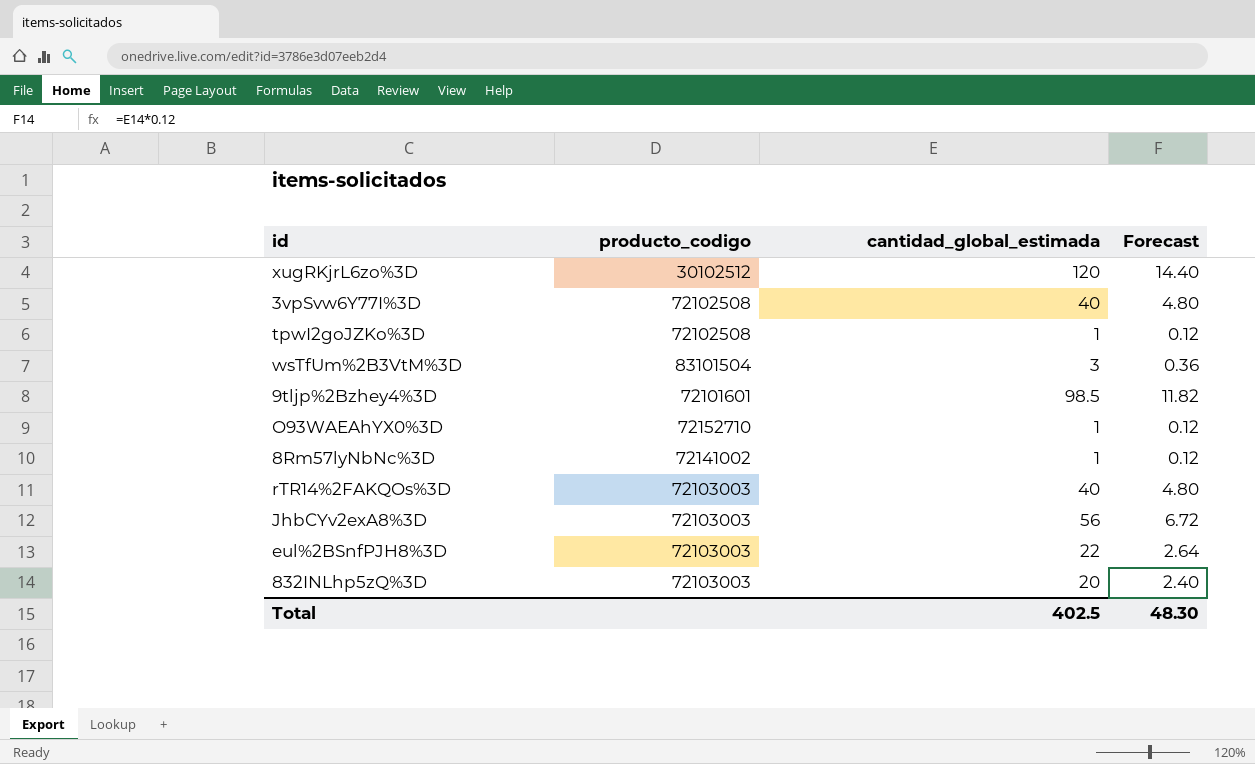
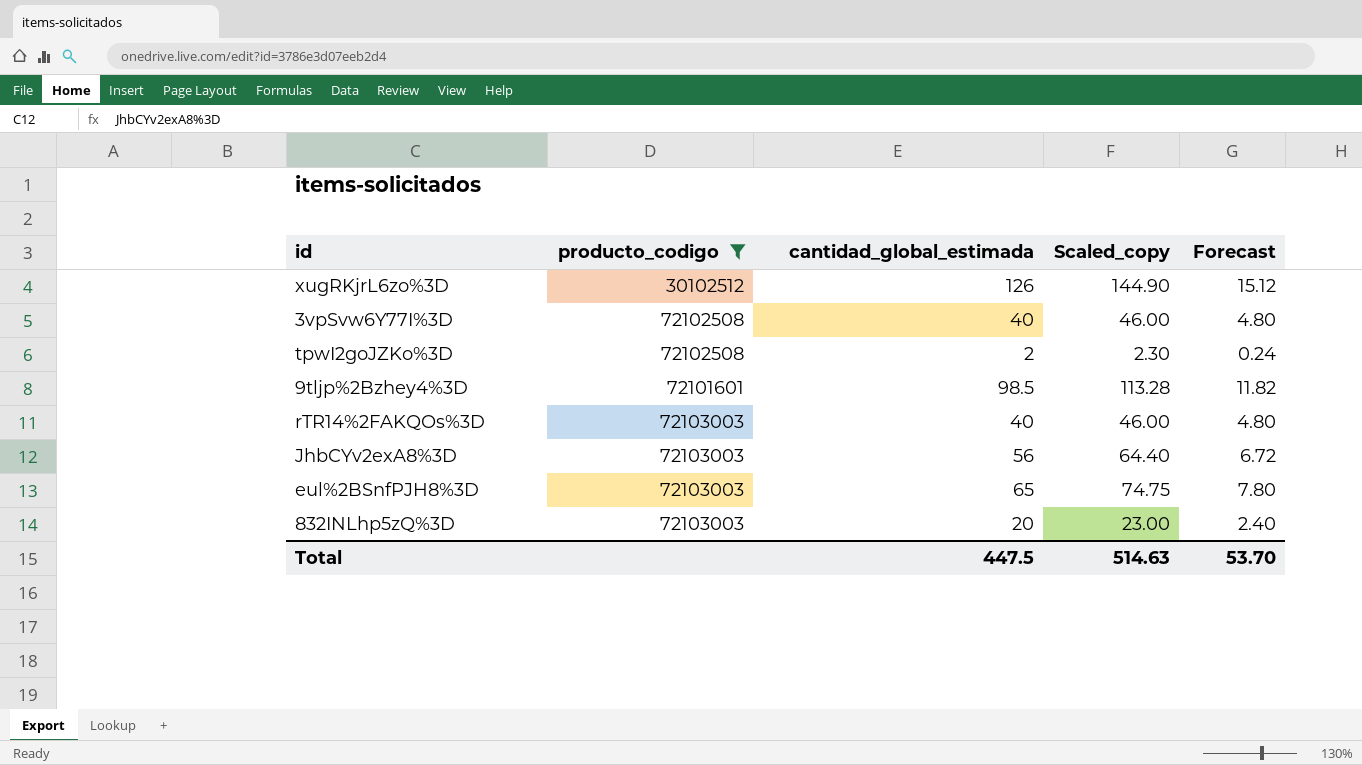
filter: none -> producto_codigo <= 72103003
column Scaled_copy | formula: none -> [cantidad_global_estimada] * 1.15
xugRKjrL6zo%3D | cantidad_global_estimada: 120 -> 126
xugRKjrL6zo%3D | Forecast: 14.40 -> 15.12
tpwI2goJZKo%3D | cantidad_global_estimada: 1 -> 2
tpwI2goJZKo%3D | Forecast: 0.12 -> 0.24
eul%2BSnfPJH8%3D | cantidad_global_estimada: 22 -> 65
eul%2BSnfPJH8%3D | Forecast: 2.64 -> 7.80
Total | cantidad_global_estimada: 402.5 -> 447.5
Total | Forecast: 48.30 -> 53.70

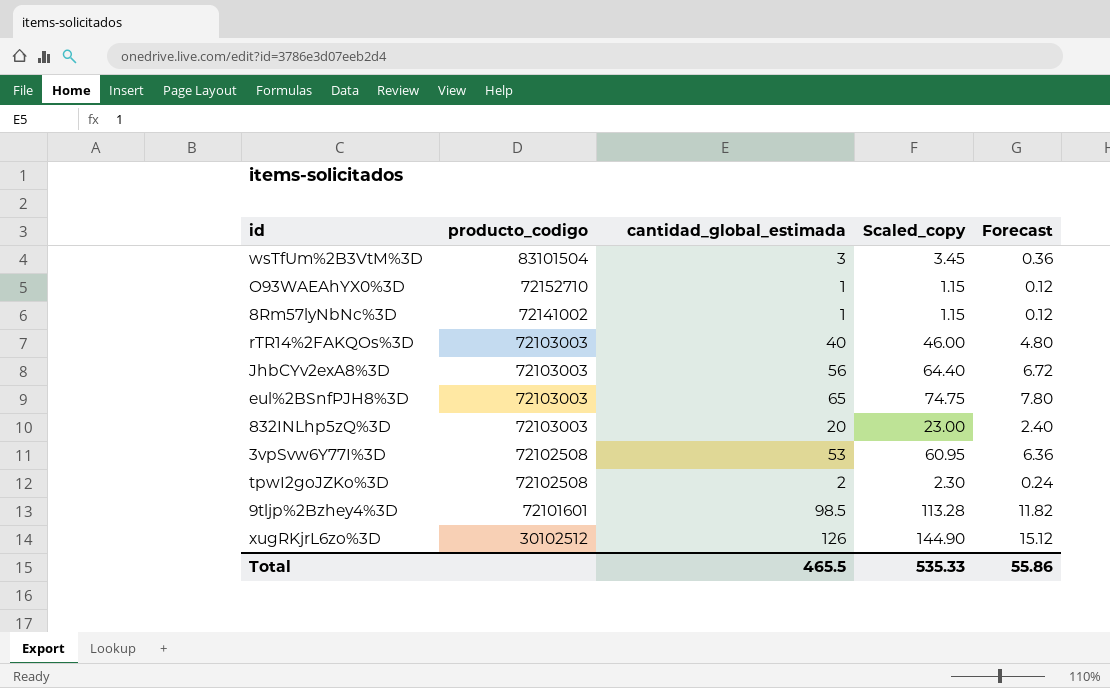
filter: producto_codigo <= 72103003 -> none
row order: none -> producto_codigo descending
3vpSvw6Y77I%3D | cantidad_global_estimada: 40 -> 53
3vpSvw6Y77I%3D | Scaled_copy: 46.00 -> 60.95
3vpSvw6Y77I%3D | Forecast: 4.80 -> 6.36
Total | cantidad_global_estimada: 447.5 -> 465.5
Total | Scaled_copy: 514.63 -> 535.33
Total | Forecast: 53.70 -> 55.86

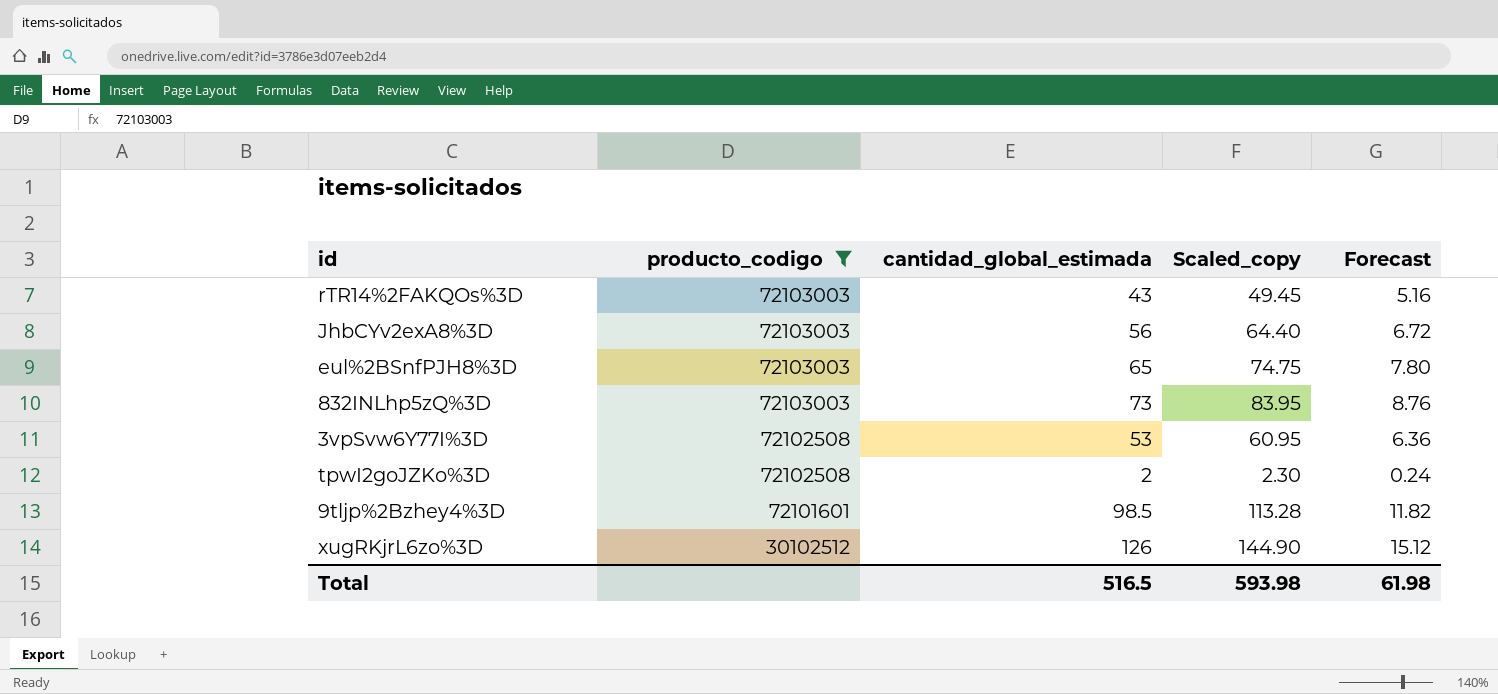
filter: none -> producto_codigo <= 72103003
rTR14%2FAKQOs%3D | cantidad_global_estimada: 40 -> 43
rTR14%2FAKQOs%3D | Scaled_copy: 46.00 -> 49.45
rTR14%2FAKQOs%3D | Forecast: 4.80 -> 5.16
832INLhp5zQ%3D | cantidad_global_estimada: 20 -> 73
832INLhp5zQ%3D | Scaled_copy: 23.00 -> 83.95
832INLhp5zQ%3D | Forecast: 2.40 -> 8.76
Total | cantidad_global_estimada: 465.5 -> 516.5
Total | Scaled_copy: 535.33 -> 593.98
Total | Forecast: 55.86 -> 61.98

